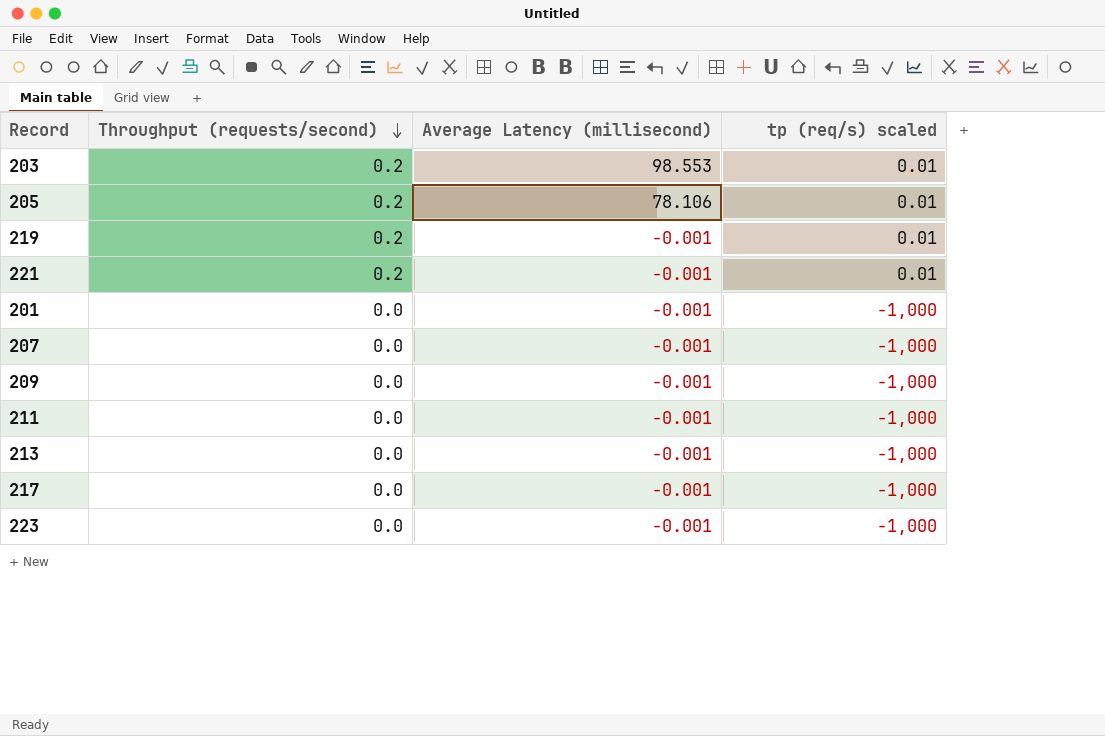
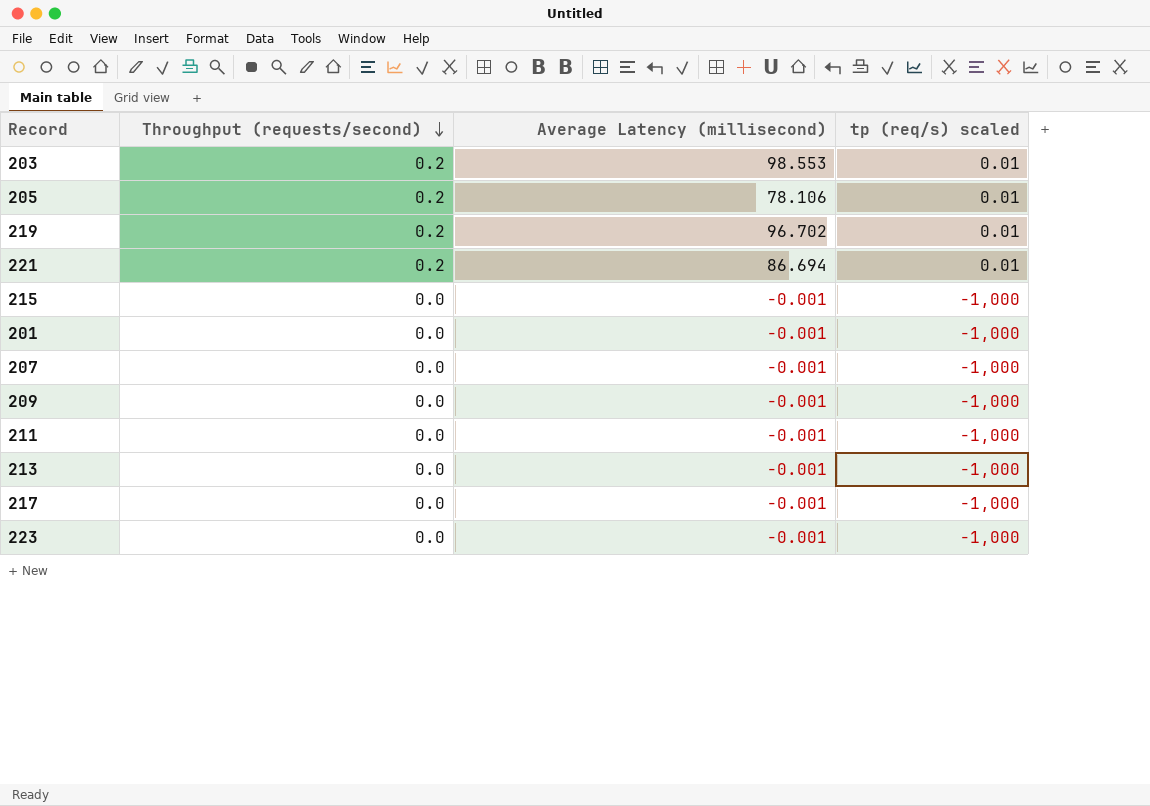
219 | Average Latency (millisecond): -0.001 -> 96.702
221 | Average Latency (millisecond): -0.001 -> 86.694
row 215: none -> 0.0 | -0.001 | -1,000

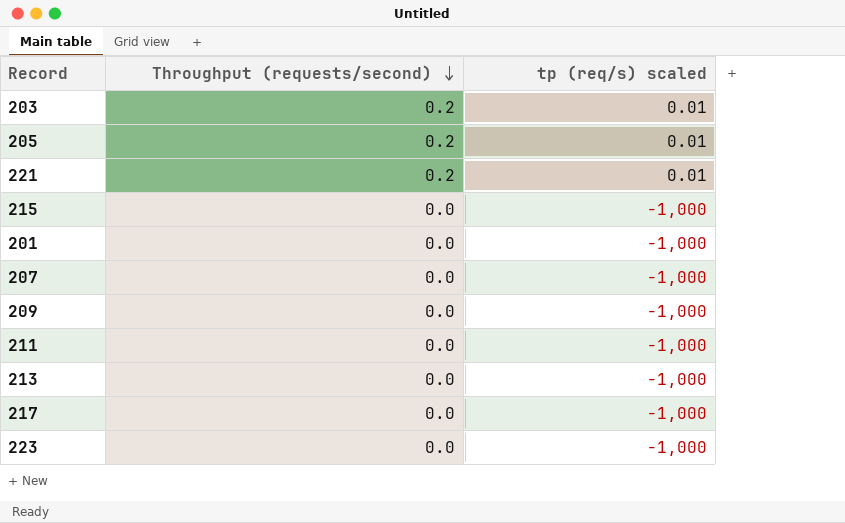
column Average Latency (millisecond) | position: 3 -> none
row 219: 0.2 | 96.702 | 0.01 -> none

